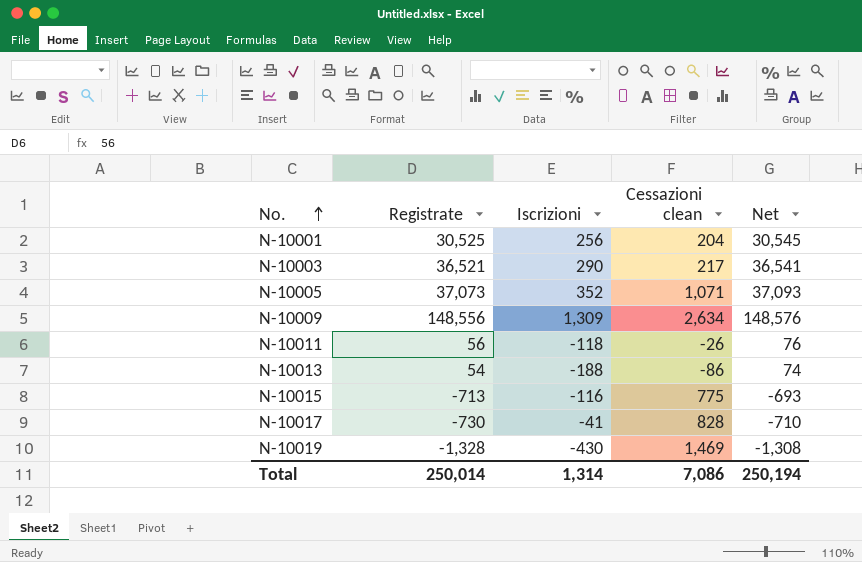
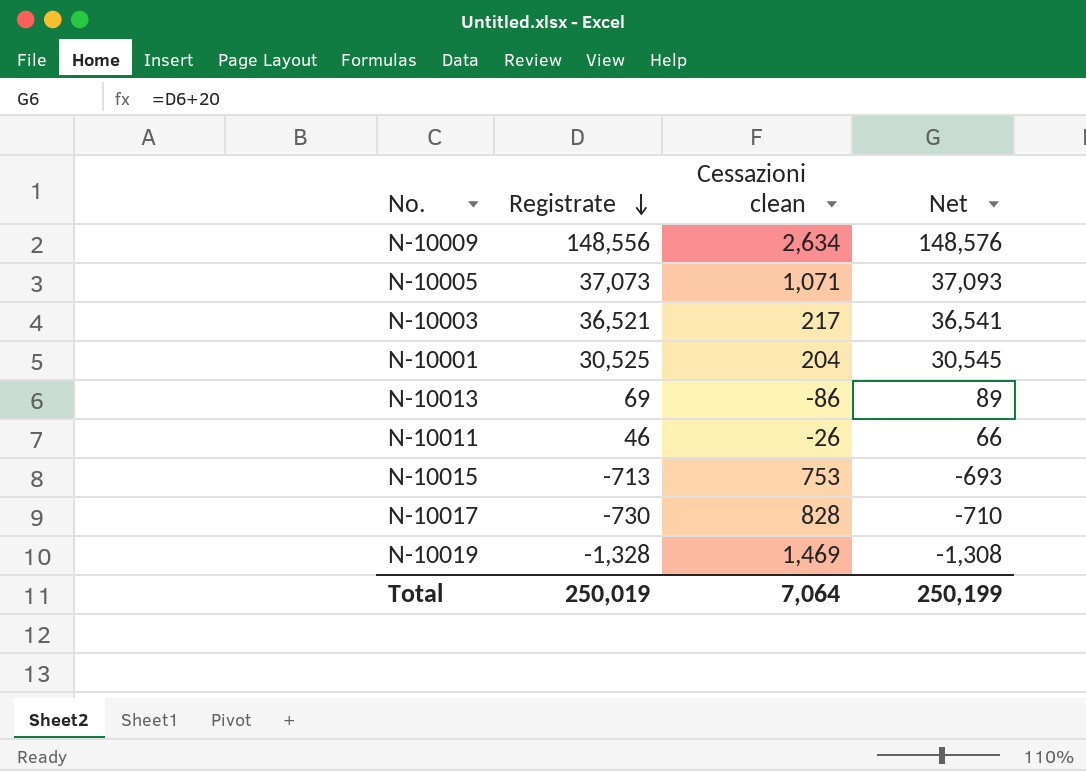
row order: No. ascending -> Registrate descending
column Iscrizioni | position: 3 -> none
N-10013 | Registrate: 54 -> 69
N-10013 | Net: 74 -> 89
N-10011 | Registrate: 56 -> 46
N-10011 | Net: 76 -> 66
N-10015 | Cessazioni clean: 775 -> 753
Total | Registrate: 250,014 -> 250,019
Total | Cessazioni clean: 7,086 -> 7,064
Total | Net: 250,194 -> 250,199

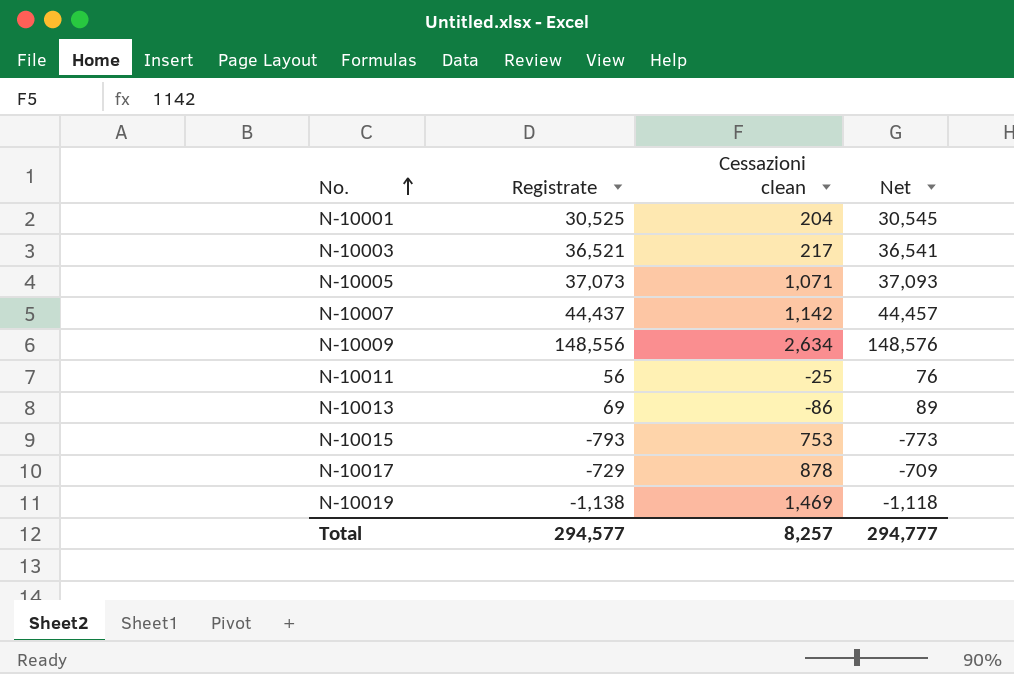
row order: Registrate descending -> No. ascending
row N-10007: none -> 44,437 | 1,142 | 44,457
N-10011 | Registrate: 46 -> 56
N-10011 | Cessazioni clean: -26 -> -25
N-10011 | Net: 66 -> 76
N-10015 | Registrate: -713 -> -793
N-10015 | Net: -693 -> -773
N-10017 | Registrate: -730 -> -729
N-10017 | Cessazioni clean: 828 -> 878
N-10017 | Net: -710 -> -709
N-10019 | Registrate: -1,328 -> -1,138
N-10019 | Net: -1,308 -> -1,118
Total | Registrate: 250,019 -> 294,577
Total | Cessazioni clean: 7,064 -> 8,257
Total | Net: 250,199 -> 294,777

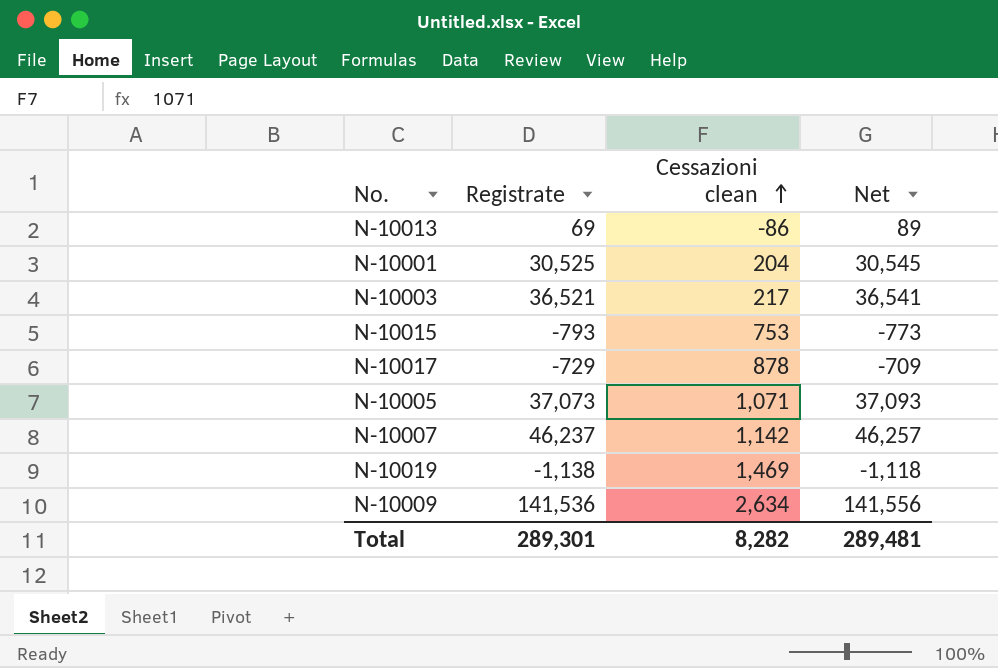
row order: No. ascending -> Cessazioni clean ascending
row N-10011: 56 | -25 | 76 -> none
N-10007 | Registrate: 44,437 -> 46,237
N-10007 | Net: 44,457 -> 46,257
N-10009 | Registrate: 148,556 -> 141,536
N-10009 | Net: 148,576 -> 141,556
Total | Registrate: 294,577 -> 289,301
Total | Cessazioni clean: 8,257 -> 8,282
Total | Net: 294,777 -> 289,481

